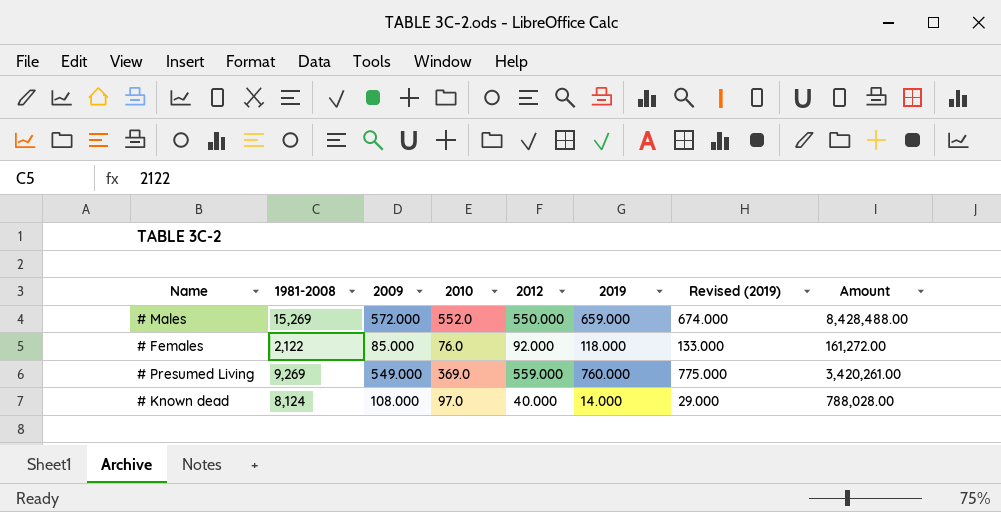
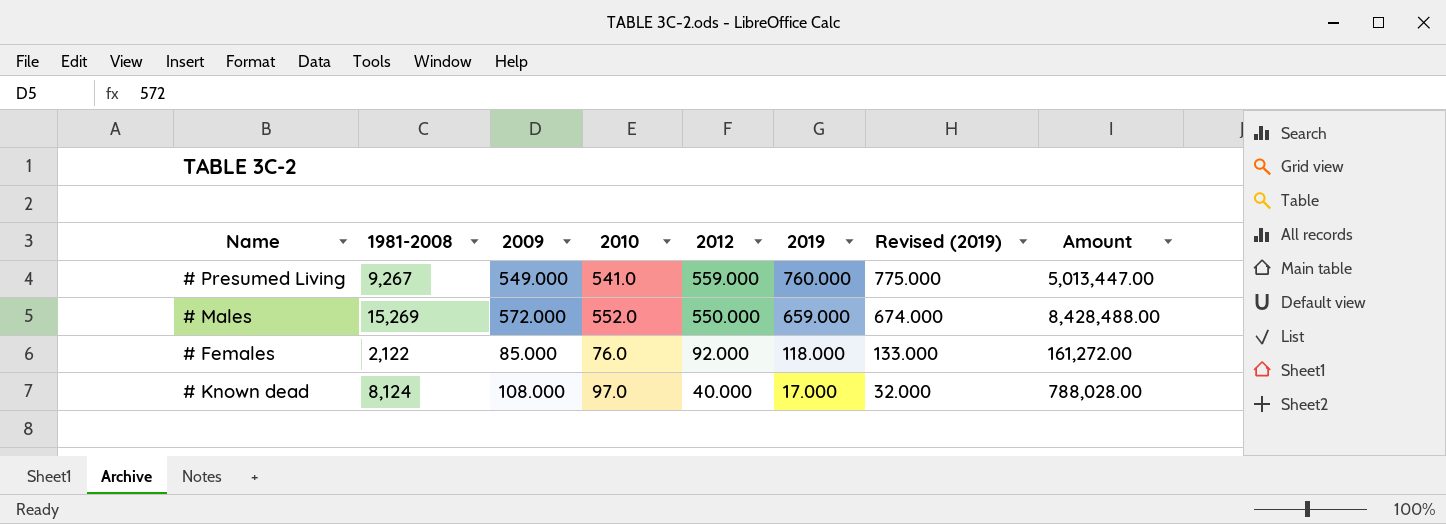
row order: none -> 2012 descending
# Presumed Living | 1981-2008: 9,269 -> 9,267
# Presumed Living | 2010: 369.0 -> 541.0
# Presumed Living | Amount: 3,420,261.00 -> 5,013,447.00
# Known dead | 2019: 14.000 -> 17.000
# Known dead | Revised (2019): 29.000 -> 32.000

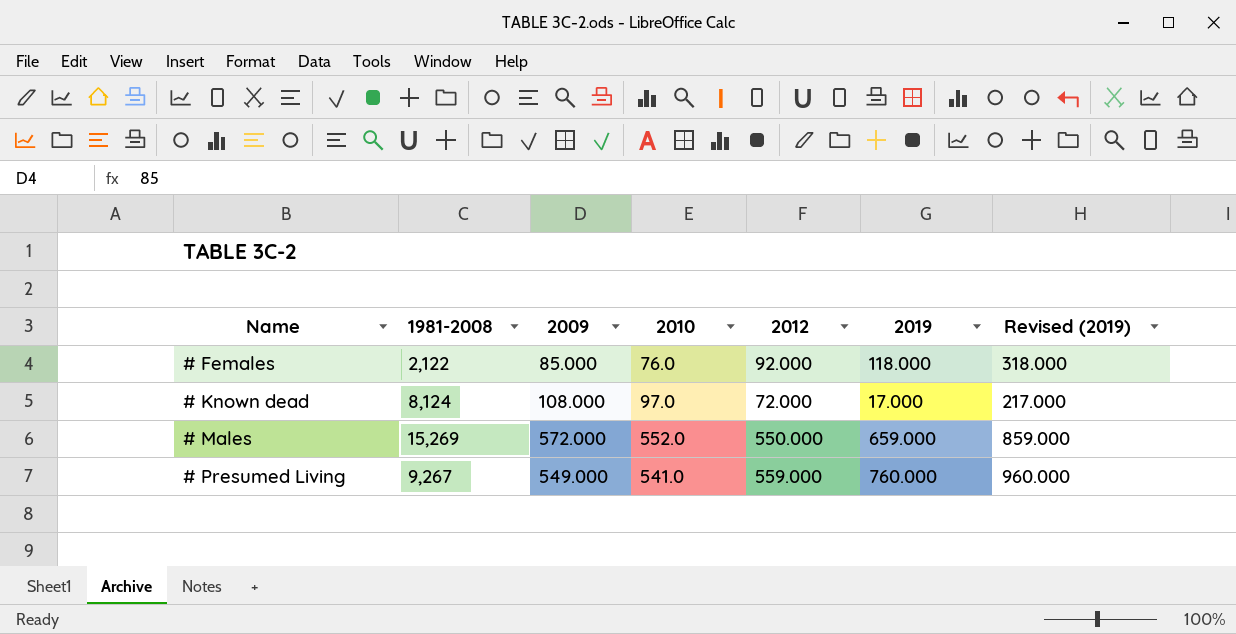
row order: 2012 descending -> Name ascending
column Amount | formula: [1981-2008] * [2010] -> none
column Revised (2019) | formula: [2019] + 15 -> [2019] + 200
# Known dead | 2012: 40.000 -> 72.000

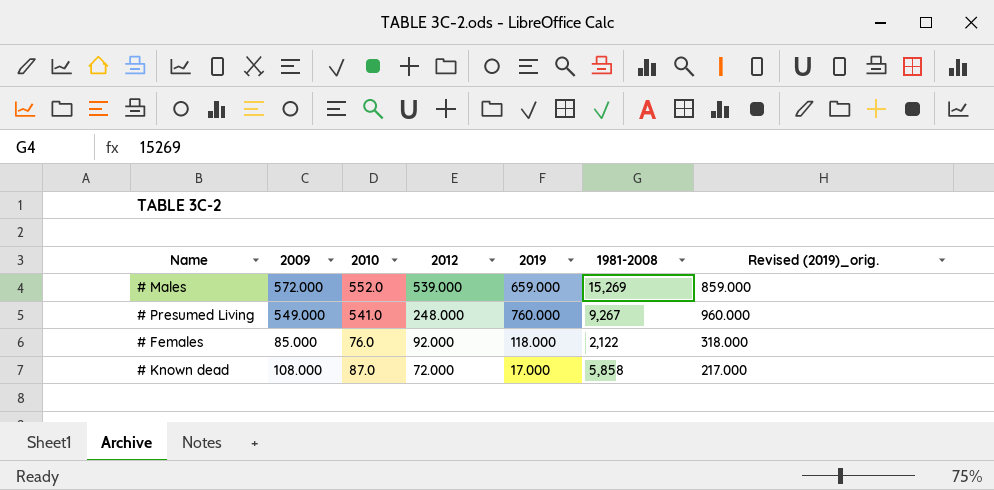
row order: Name ascending -> 2012 descending
column 1981-2008 | position: 2 -> 6
column name: Revised (2019) -> Revised (2019)_orig.
# Males | 2012: 550.000 -> 539.000
# Presumed Living | 2012: 559.000 -> 248.000
# Known dead | 2010: 97.0 -> 87.0
# Known dead | 1981-2008: 8,124 -> 5,858

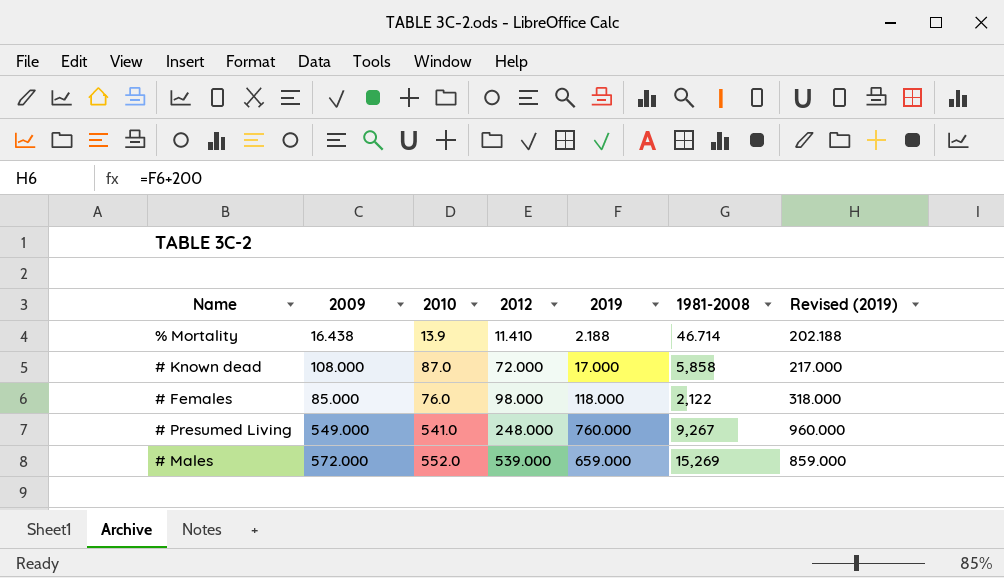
row order: 2012 descending -> 2012 ascending
column name: Revised (2019)_orig. -> Revised (2019)
row % Mortality: none -> 16.438 | 13.9 | 11.410 | 2.188 | 46.714 | 202.188
# Females | 2012: 92.000 -> 98.000

